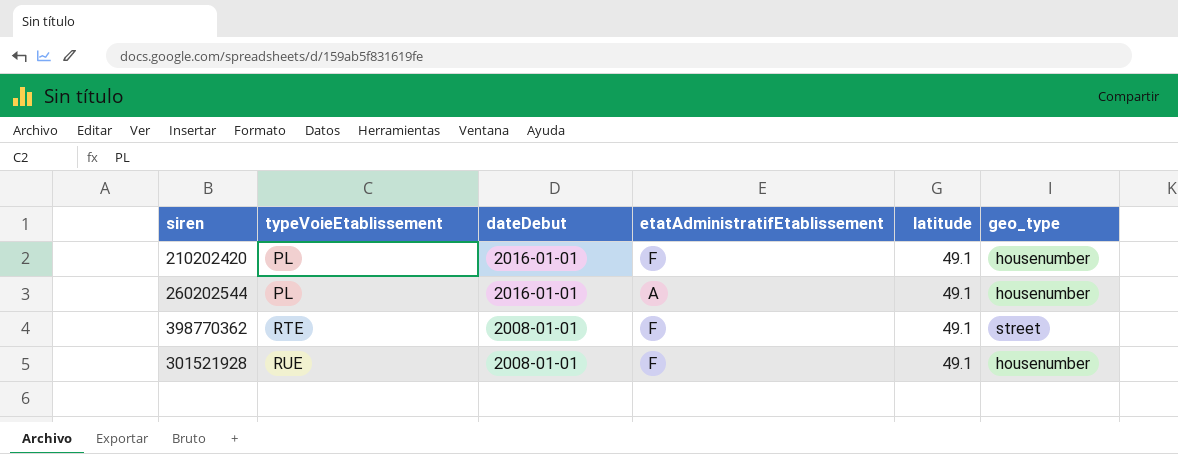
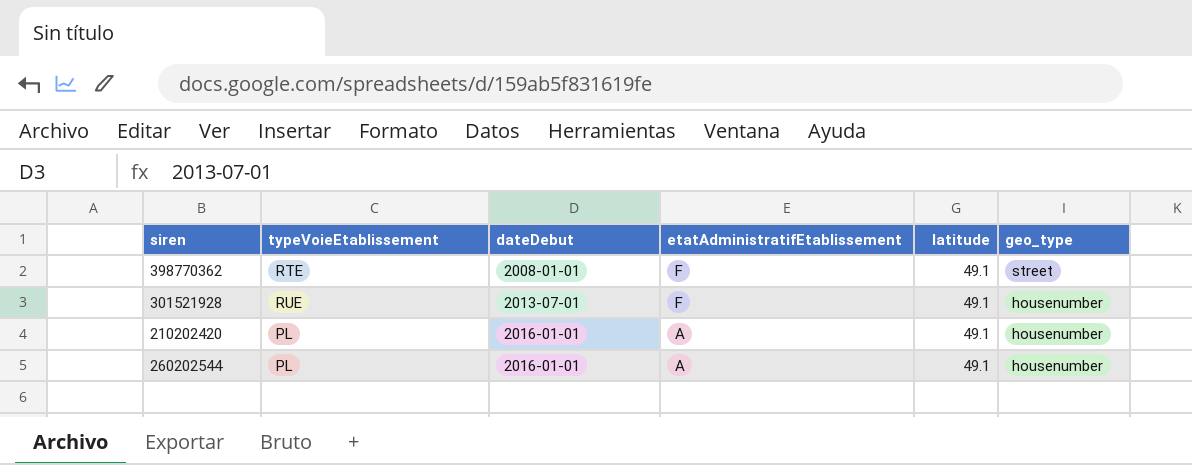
row order: typeVoieEtablissement ascending -> dateDebut ascending
301521928 | dateDebut: 2008-01-01 -> 2013-07-01
210202420 | etatAdministratifEtablissement: F -> A

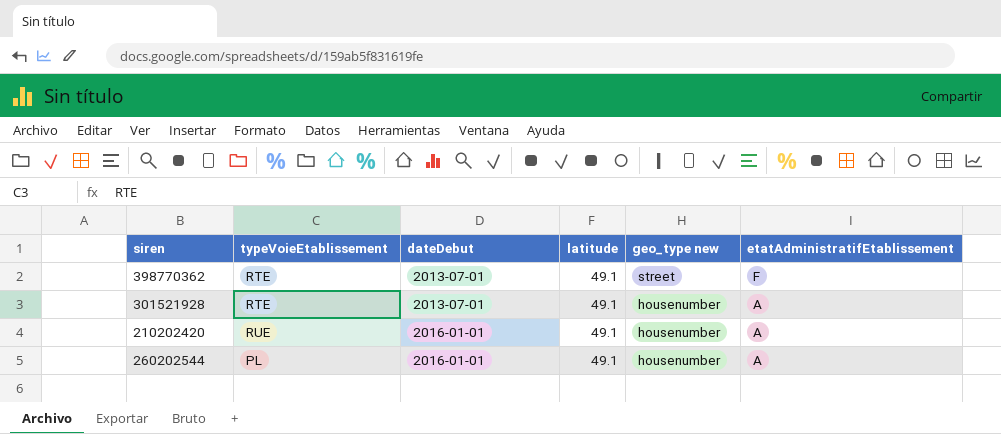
column name: geo_type -> geo_type new
column etatAdministratifEtablissement | position: 4 -> 6
398770362 | dateDebut: 2008-01-01 -> 2013-07-01
301521928 | typeVoieEtablissement: RUE -> RTE
301521928 | etatAdministratifEtablissement: F -> A
210202420 | typeVoieEtablissement: PL -> RUE

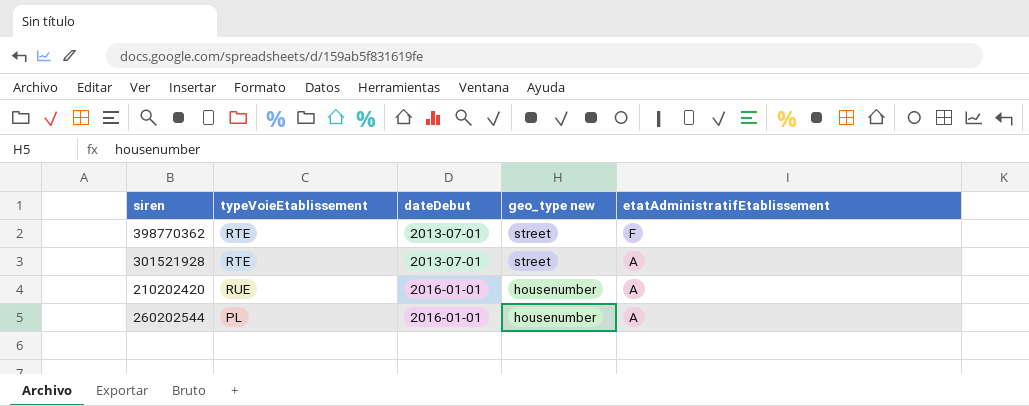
column latitude | position: 4 -> none
301521928 | geo_type new: housenumber -> street

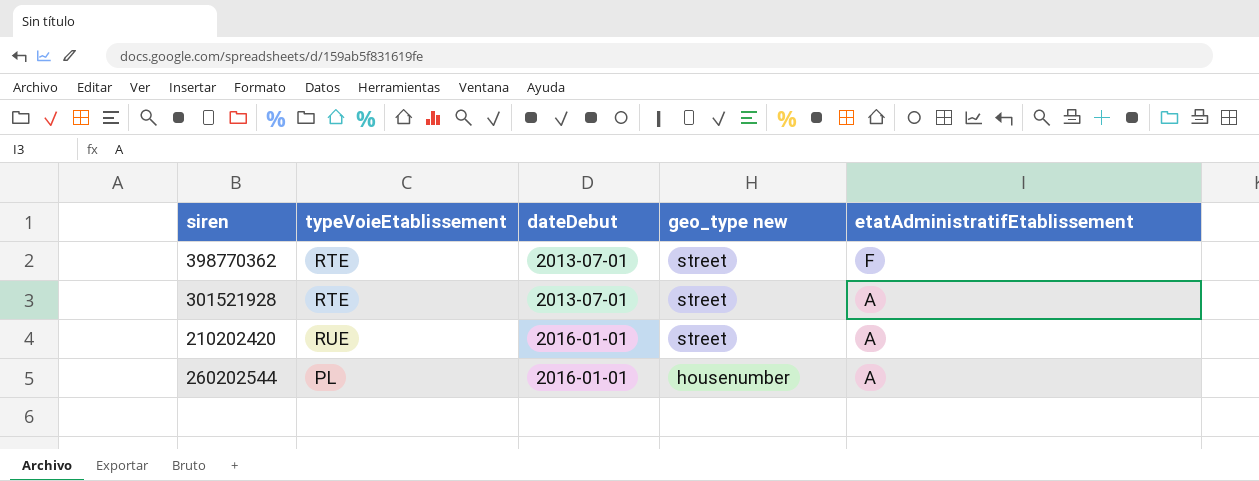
210202420 | geo_type new: housenumber -> street

